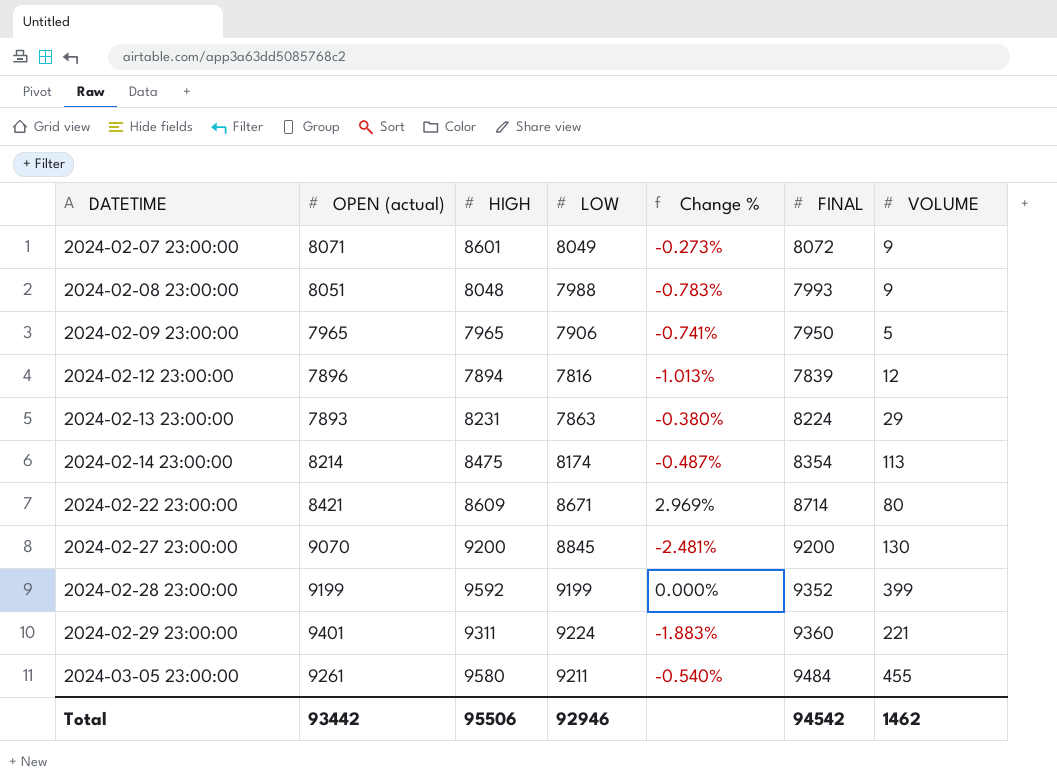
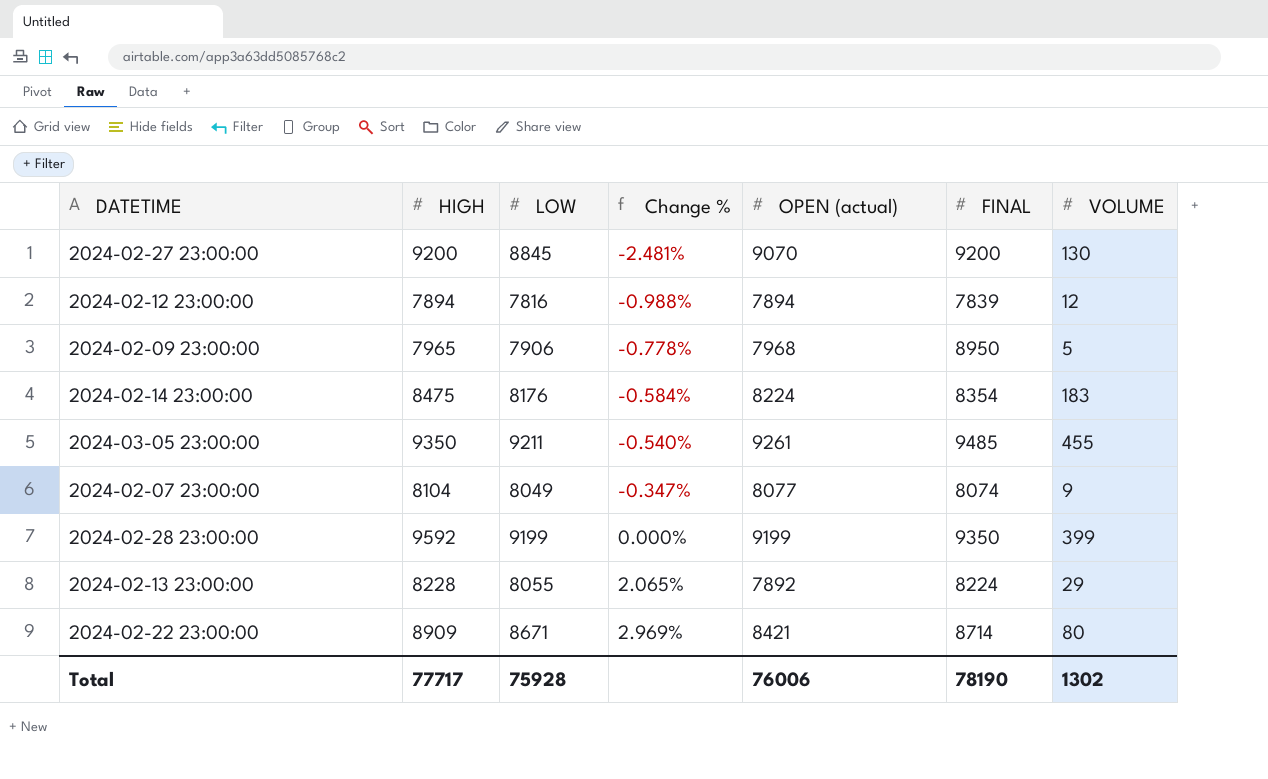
row order: DATETIME ascending -> Change % ascending
column OPEN (actual) | position: 2 -> 5
row 2024-02-08 23:00:00: 8051 | 8048 | 7988 | -0.783% | 7993 | 9 -> none
row 2024-02-29 23:00:00: 9401 | 9311 | 9224 | -1.883% | 9360 | 221 -> none
2024-02-12 23:00:00 | Change %: -1.013% -> -0.988%
2024-02-12 23:00:00 | OPEN (actual): 7896 -> 7894
2024-02-09 23:00:00 | Change %: -0.741% -> -0.778%
2024-02-09 23:00:00 | OPEN (actual): 7965 -> 7968
2024-02-09 23:00:00 | FINAL: 7950 -> 8950
2024-02-14 23:00:00 | LOW: 8174 -> 8176
2024-02-14 23:00:00 | Change %: -0.487% -> -0.584%
2024-02-14 23:00:00 | OPEN (actual): 8214 -> 8224
2024-02-14 23:00:00 | VOLUME: 113 -> 183
2024-03-05 23:00:00 | HIGH: 9580 -> 9350
2024-03-05 23:00:00 | FINAL: 9484 -> 9485
2024-02-07 23:00:00 | HIGH: 8601 -> 8104
2024-02-07 23:00:00 | Change %: -0.273% -> -0.347%
2024-02-07 23:00:00 | OPEN (actual): 8071 -> 8077
2024-02-07 23:00:00 | FINAL: 8072 -> 8074
2024-02-28 23:00:00 | FINAL: 9352 -> 9350
2024-02-13 23:00:00 | HIGH: 8231 -> 8228
2024-02-13 23:00:00 | LOW: 7863 -> 8055
2024-02-13 23:00:00 | Change %: -0.380% -> 2.065%
2024-02-13 23:00:00 | OPEN (actual): 7893 -> 7892
2024-02-22 23:00:00 | HIGH: 8609 -> 8909
Total | HIGH: 95506 -> 77717
Total | LOW: 92946 -> 75928
Total | OPEN (actual): 93442 -> 76006
Total | FINAL: 94542 -> 78190
Total | VOLUME: 1462 -> 1302

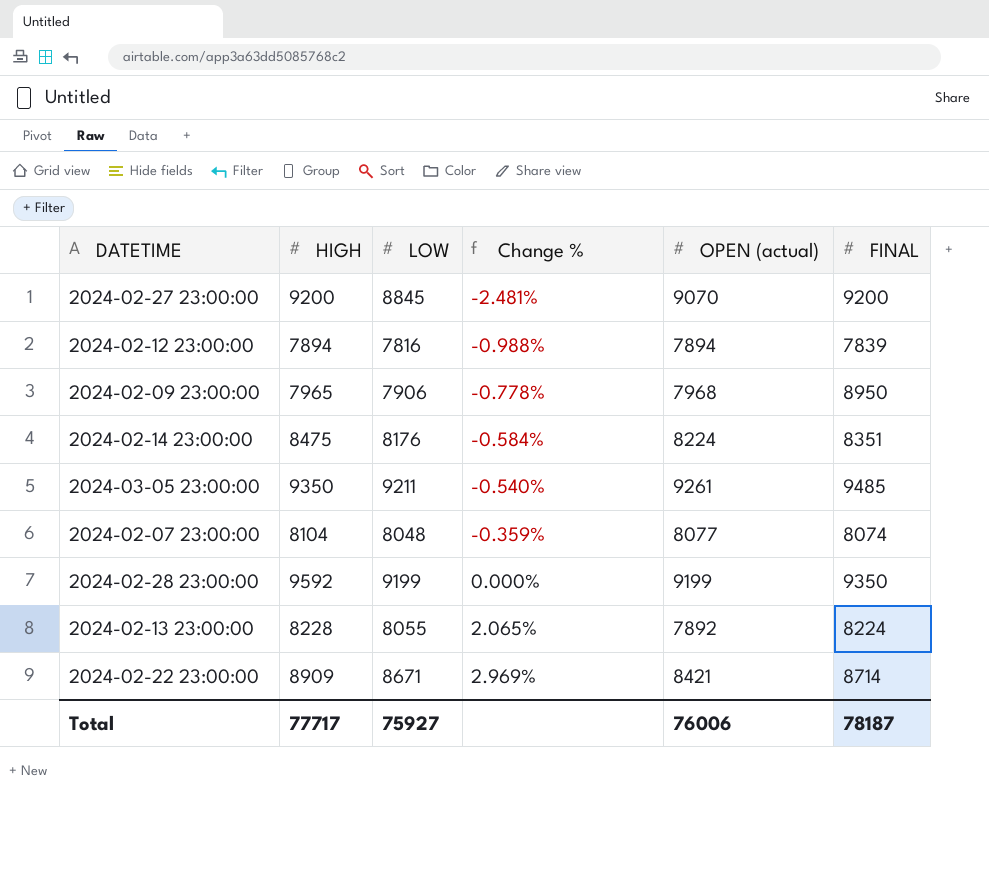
column VOLUME | position: 7 -> none
2024-02-14 23:00:00 | FINAL: 8354 -> 8351
2024-02-07 23:00:00 | LOW: 8049 -> 8048
2024-02-07 23:00:00 | Change %: -0.347% -> -0.359%
Total | LOW: 75928 -> 75927
Total | FINAL: 78190 -> 78187

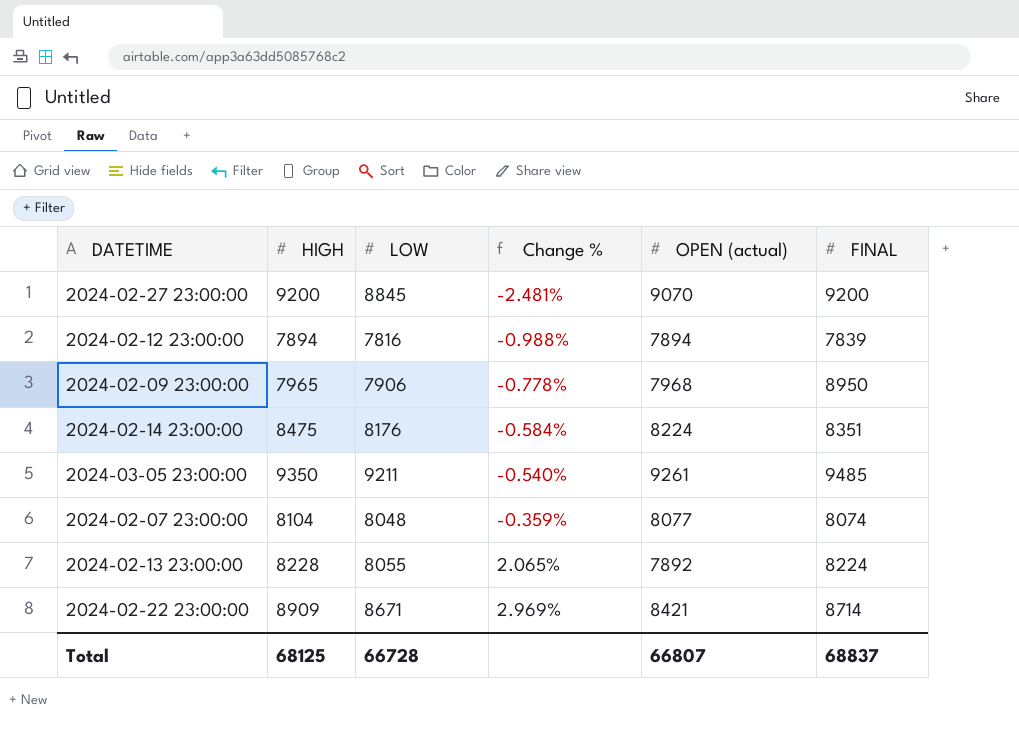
row 2024-02-28 23:00:00: 9592 | 9199 | 0.000% | 9199 | 9350 -> none
Total | HIGH: 77717 -> 68125
Total | LOW: 75927 -> 66728
Total | OPEN (actual): 76006 -> 66807
Total | FINAL: 78187 -> 68837

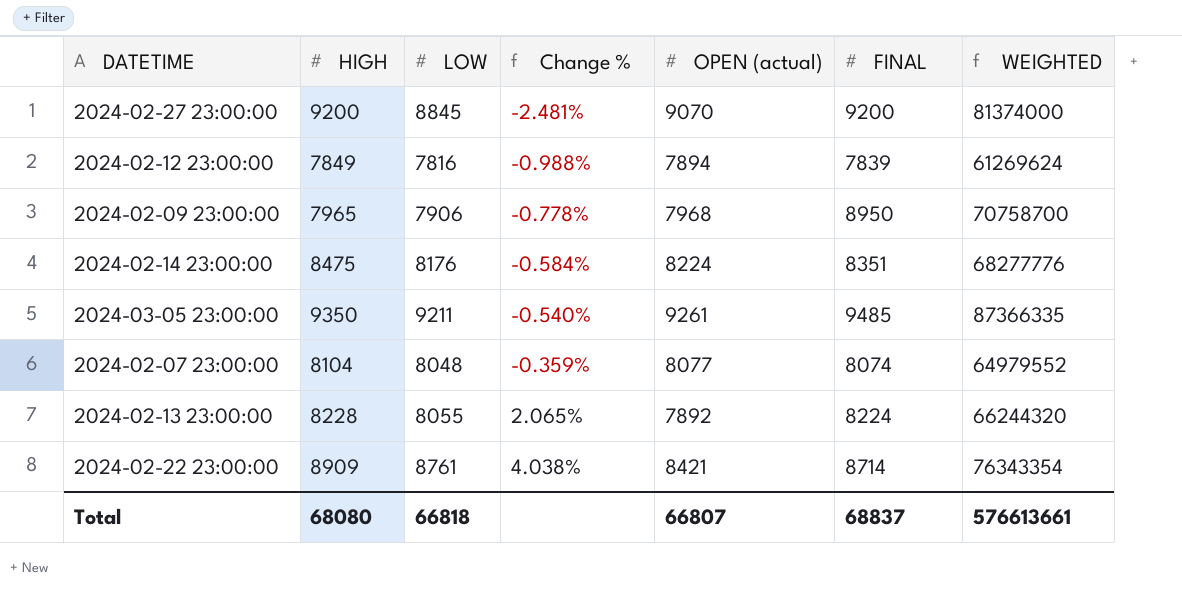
column WEIGHTED | formula: none -> [LOW] * [FINAL]
2024-02-12 23:00:00 | HIGH: 7894 -> 7849
2024-02-22 23:00:00 | LOW: 8671 -> 8761
2024-02-22 23:00:00 | Change %: 2.969% -> 4.038%
Total | HIGH: 68125 -> 68080
Total | LOW: 66728 -> 66818

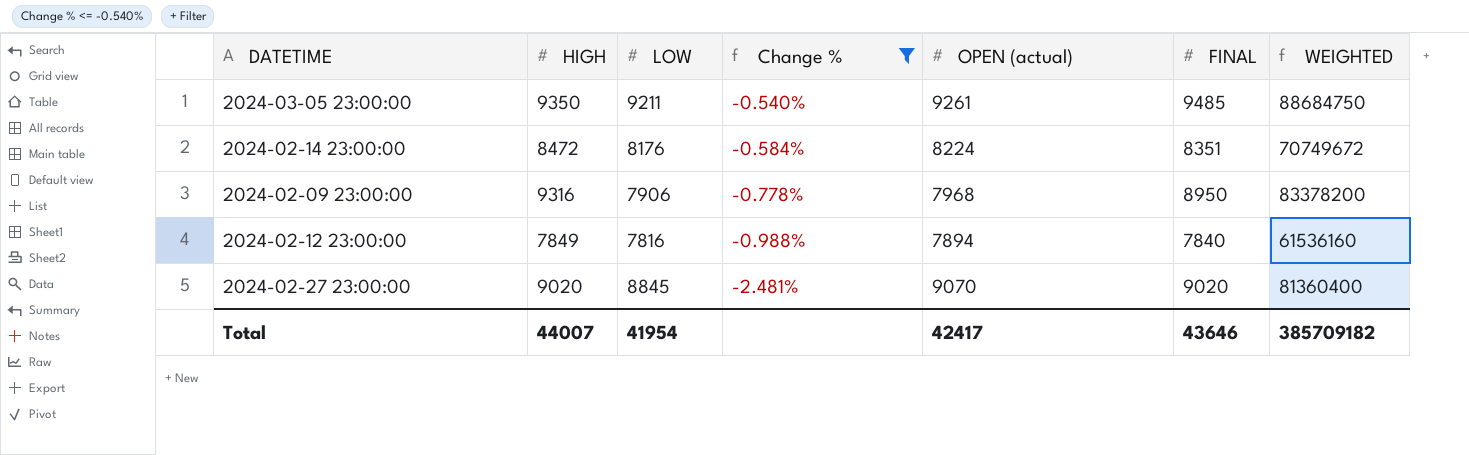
filter: none -> Change % <= -0.540%
row order: Change % ascending -> Change % descending
column WEIGHTED | formula: [LOW] * [FINAL] -> [HIGH] * [FINAL]
2024-02-14 23:00:00 | HIGH: 8475 -> 8472
2024-02-09 23:00:00 | HIGH: 7965 -> 9316
2024-02-12 23:00:00 | FINAL: 7839 -> 7840
2024-02-27 23:00:00 | HIGH: 9200 -> 9020
2024-02-27 23:00:00 | FINAL: 9200 -> 9020
Total | HIGH: 68080 -> 44007
Total | LOW: 66818 -> 41954
Total | OPEN (actual): 66807 -> 42417
Total | FINAL: 68837 -> 43646
Total | WEIGHTED: 576613661 -> 385709182

